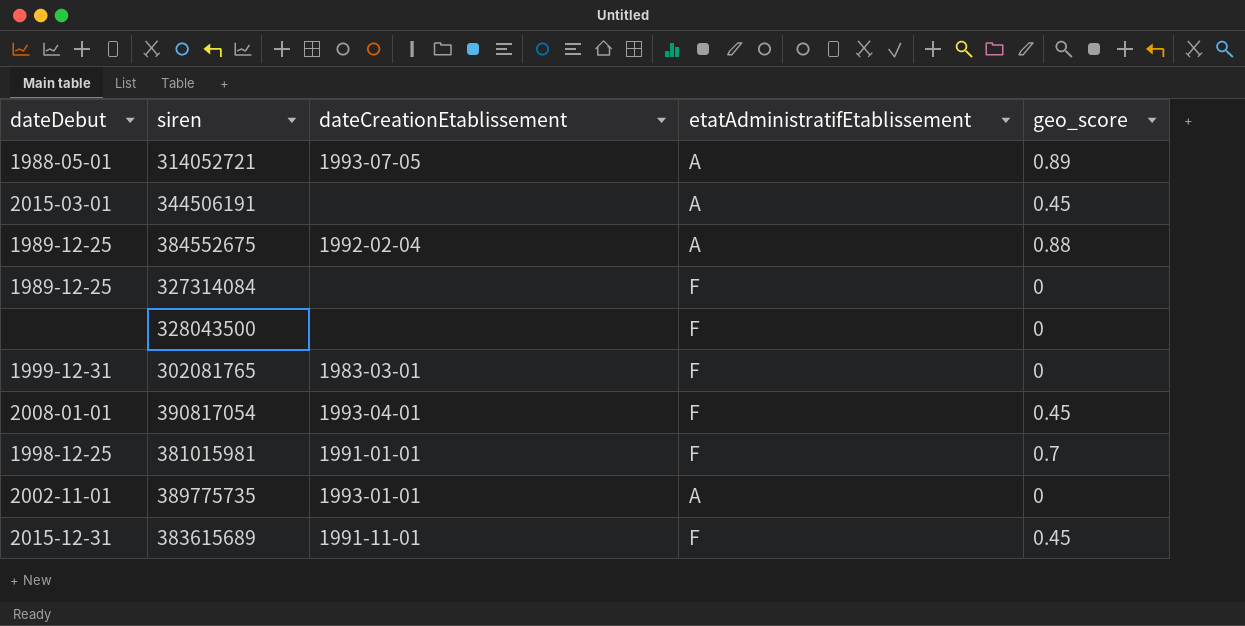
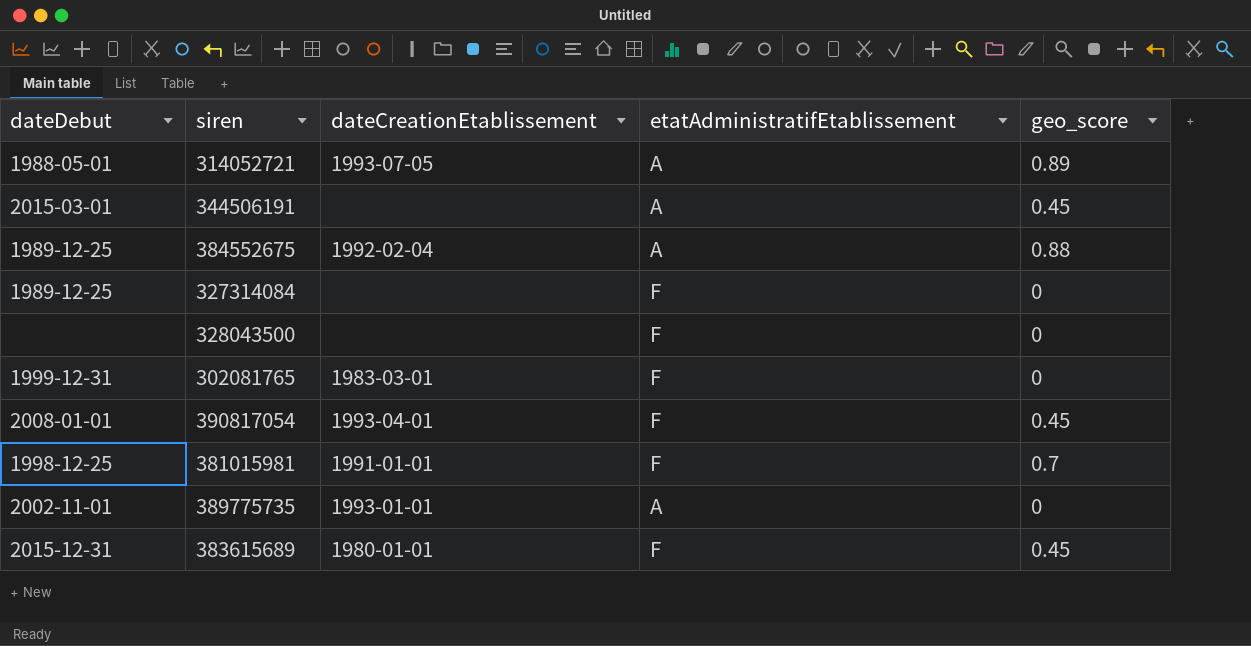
383615689 | dateCreationEtablissement: 1991-11-01 -> 1980-01-01

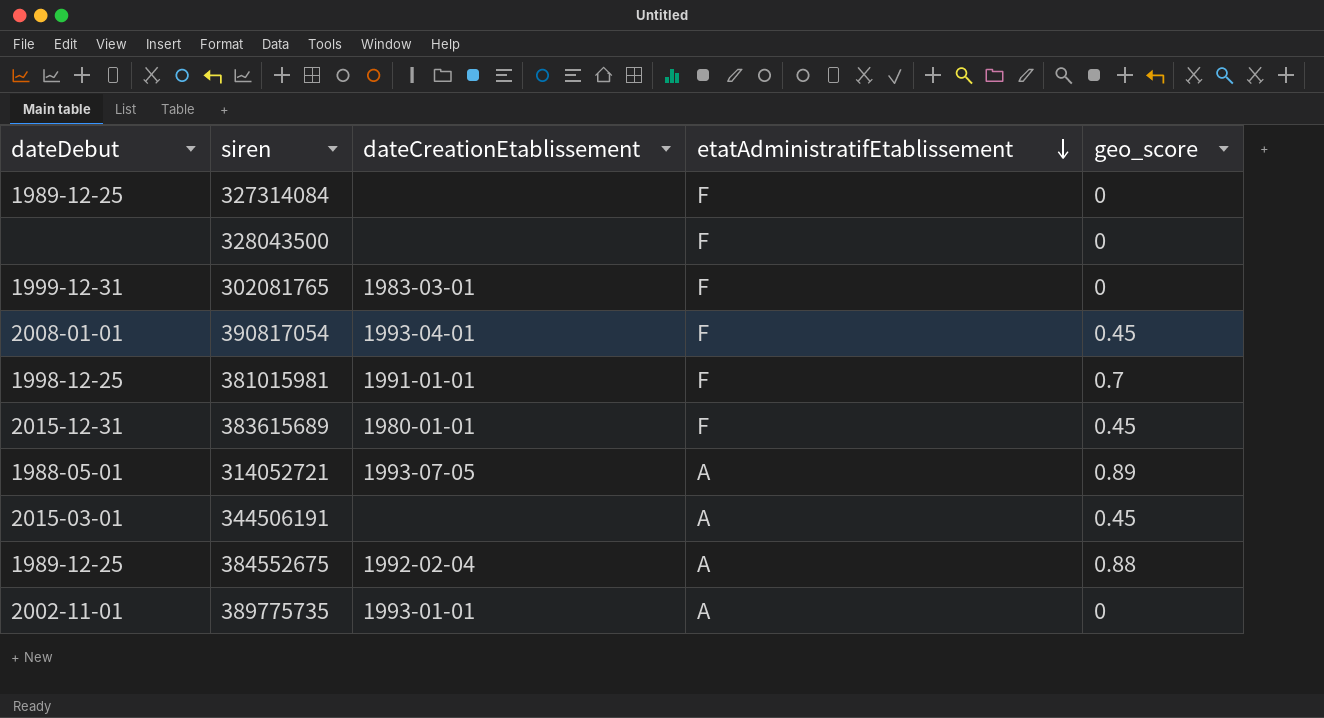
row order: none -> etatAdministratifEtablissement descending

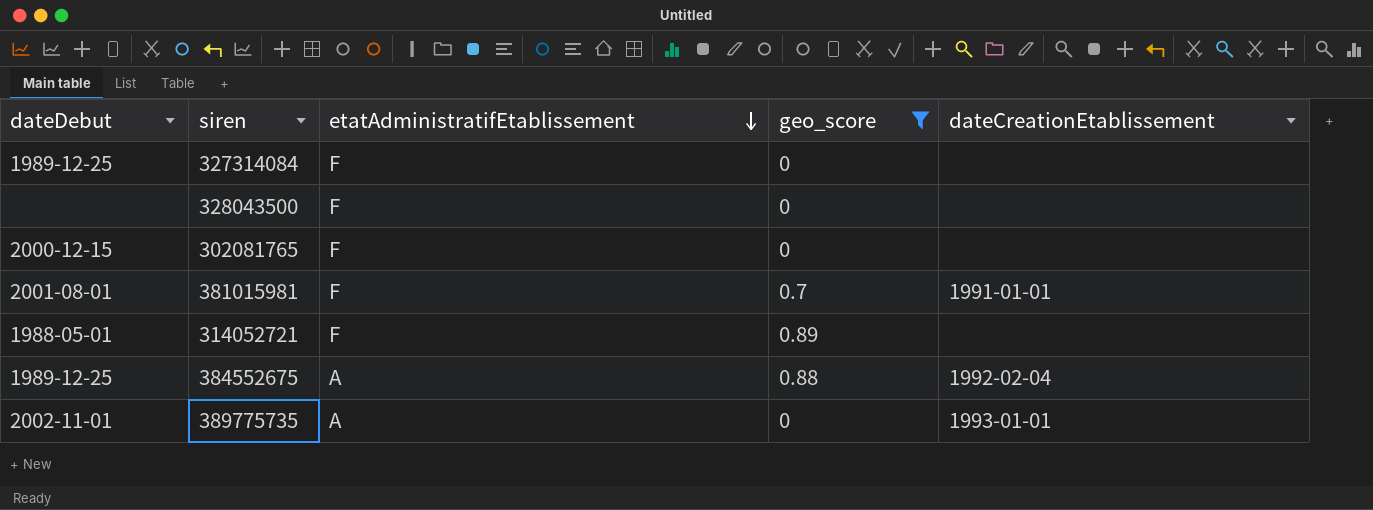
filter: none -> geo_score != 0.45
column dateCreationEtablissement | position: 3 -> 5
302081765 | dateDebut: 1999-12-31 -> 2000-12-15
302081765 | dateCreationEtablissement: 1983-03-01 -> none
381015981 | dateDebut: 1998-12-25 -> 2001-08-01
314052721 | etatAdministratifEtablissement: A -> F
314052721 | dateCreationEtablissement: 1993-07-05 -> none

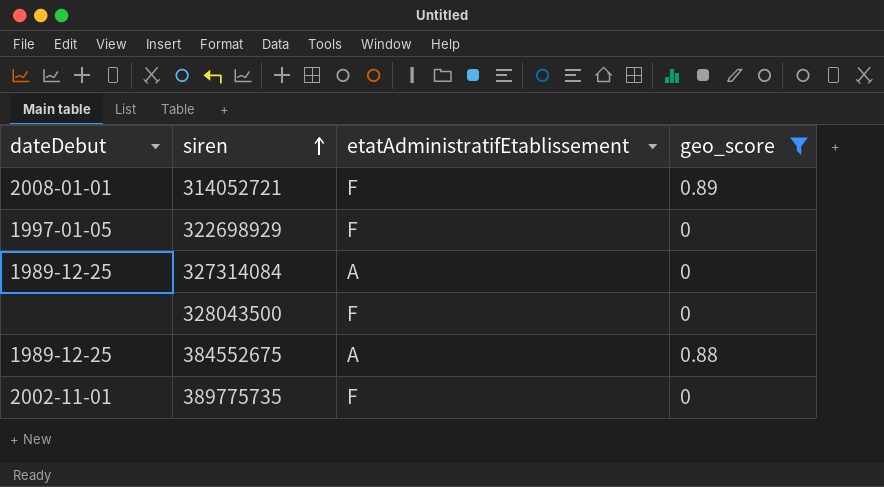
row order: etatAdministratifEtablissement descending -> siren ascending
column dateCreationEtablissement | position: 5 -> none
row 302081765: 2000-12-15 | F | 0 | none -> none
row 381015981: 2001-08-01 | F | 0.7 | 1991-01-01 -> none
314052721 | dateDebut: 1988-05-01 -> 2008-01-01
row 322698929: none -> 1997-01-05 | F | 0
327314084 | etatAdministratifEtablissement: F -> A
389775735 | etatAdministratifEtablissement: A -> F

